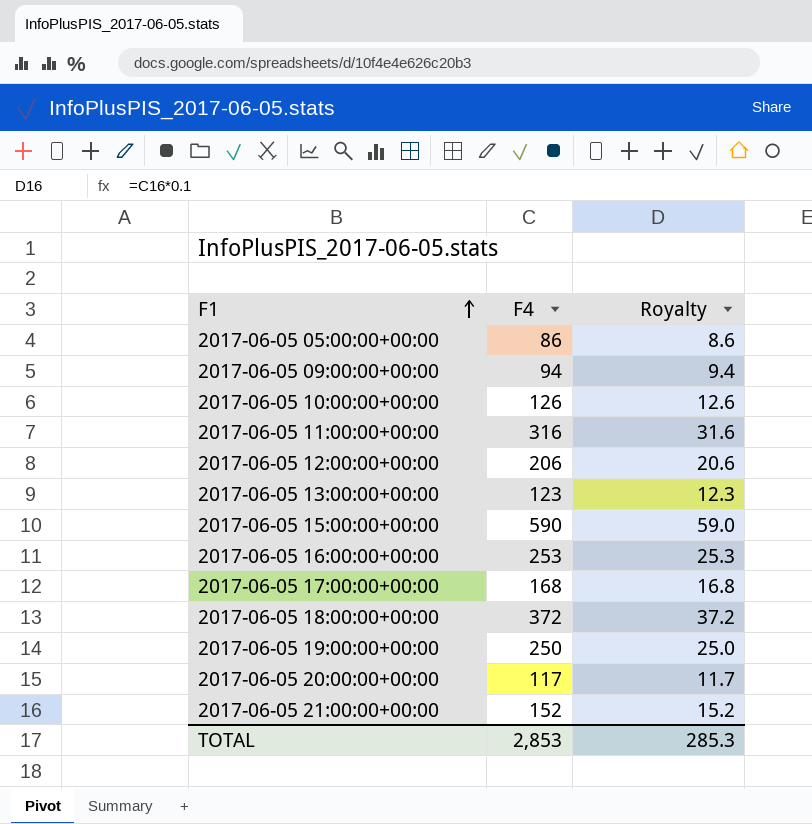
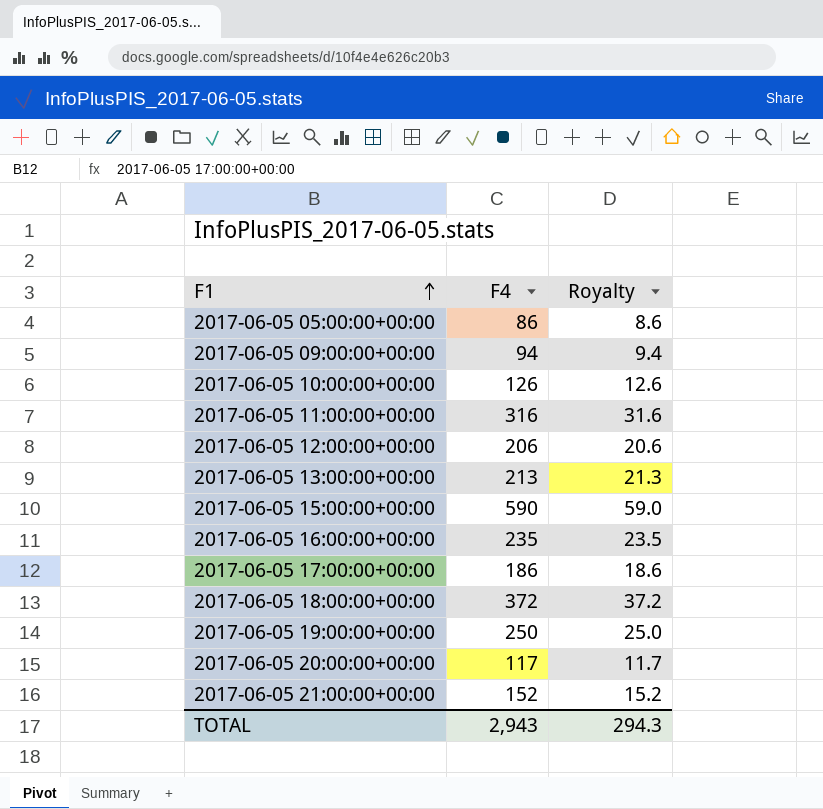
2017-06-05 13:00:00+00:00 | F4: 123 -> 213
2017-06-05 13:00:00+00:00 | Royalty: 12.3 -> 21.3
2017-06-05 16:00:00+00:00 | F4: 253 -> 235
2017-06-05 16:00:00+00:00 | Royalty: 25.3 -> 23.5
2017-06-05 17:00:00+00:00 | F4: 168 -> 186
2017-06-05 17:00:00+00:00 | Royalty: 16.8 -> 18.6
TOTAL | F4: 2,853 -> 2,943
TOTAL | Royalty: 285.3 -> 294.3

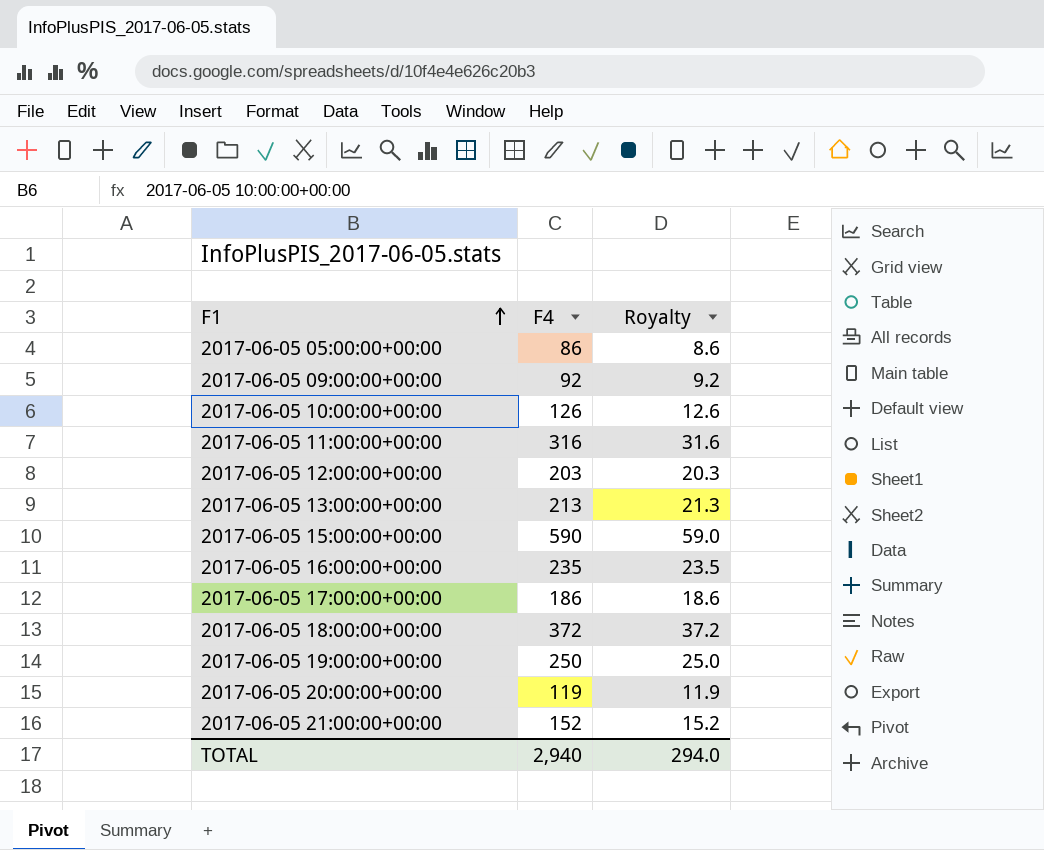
2017-06-05 09:00:00+00:00 | F4: 94 -> 92
2017-06-05 09:00:00+00:00 | Royalty: 9.4 -> 9.2
2017-06-05 12:00:00+00:00 | F4: 206 -> 203
2017-06-05 12:00:00+00:00 | Royalty: 20.6 -> 20.3
2017-06-05 20:00:00+00:00 | F4: 117 -> 119
2017-06-05 20:00:00+00:00 | Royalty: 11.7 -> 11.9
TOTAL | F4: 2,943 -> 2,940
TOTAL | Royalty: 294.3 -> 294.0

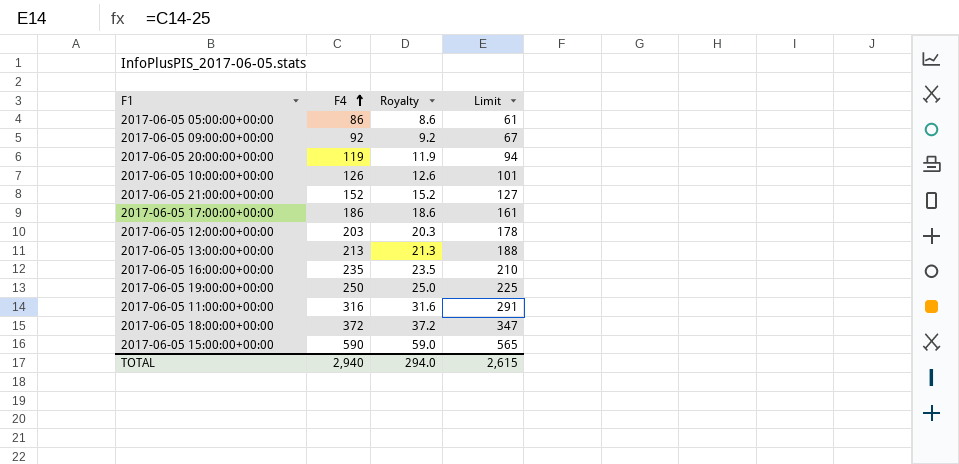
row order: F1 ascending -> F4 ascending
column Limit | formula: none -> [F4] - 25

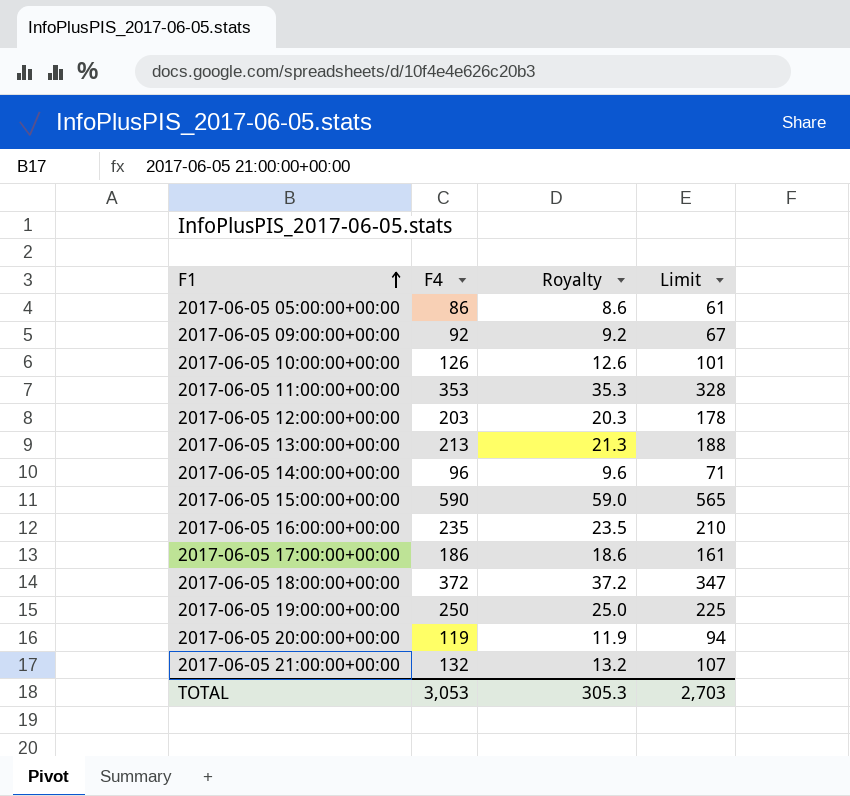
row order: F4 ascending -> F1 ascending
2017-06-05 11:00:00+00:00 | F4: 316 -> 353
2017-06-05 11:00:00+00:00 | Royalty: 31.6 -> 35.3
2017-06-05 11:00:00+00:00 | Limit: 291 -> 328
row 2017-06-05 14:00:00+00:00: none -> 96 | 9.6 | 71
2017-06-05 21:00:00+00:00 | F4: 152 -> 132
2017-06-05 21:00:00+00:00 | Royalty: 15.2 -> 13.2
2017-06-05 21:00:00+00:00 | Limit: 127 -> 107
TOTAL | F4: 2,940 -> 3,053
TOTAL | Royalty: 294.0 -> 305.3
TOTAL | Limit: 2,615 -> 2,703

